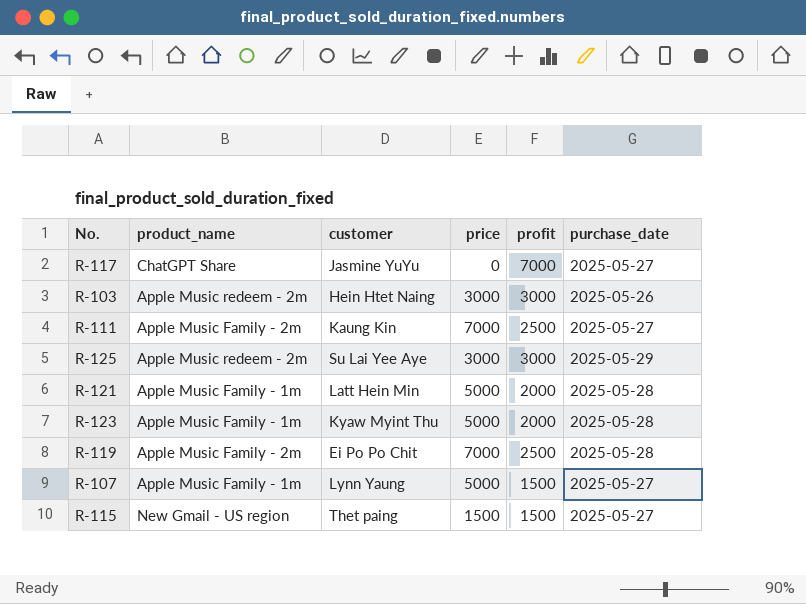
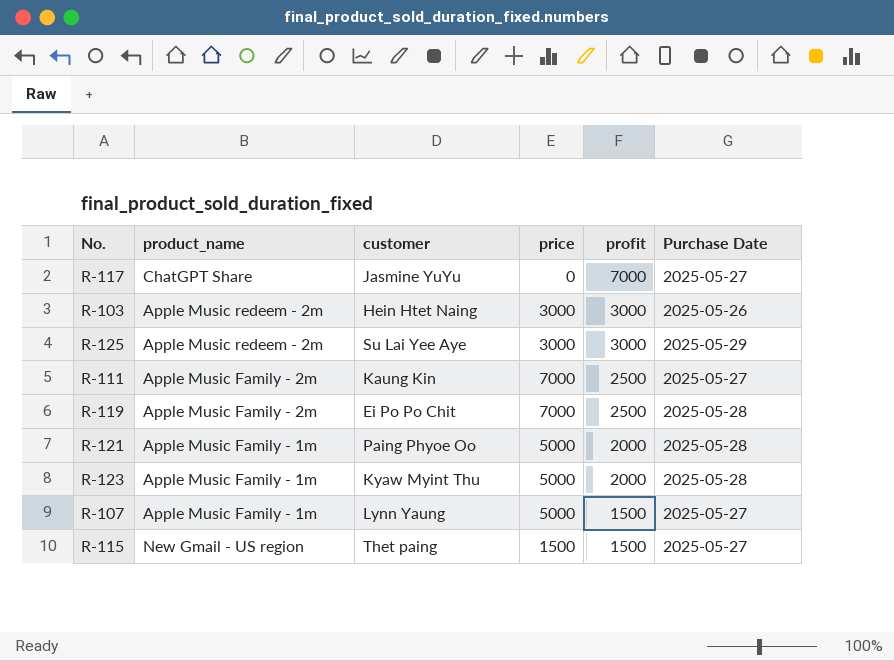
row order: none -> profit descending
column name: purchase_date -> Purchase Date
R-121 | customer: Latt Hein Min -> Paing Phyoe Oo

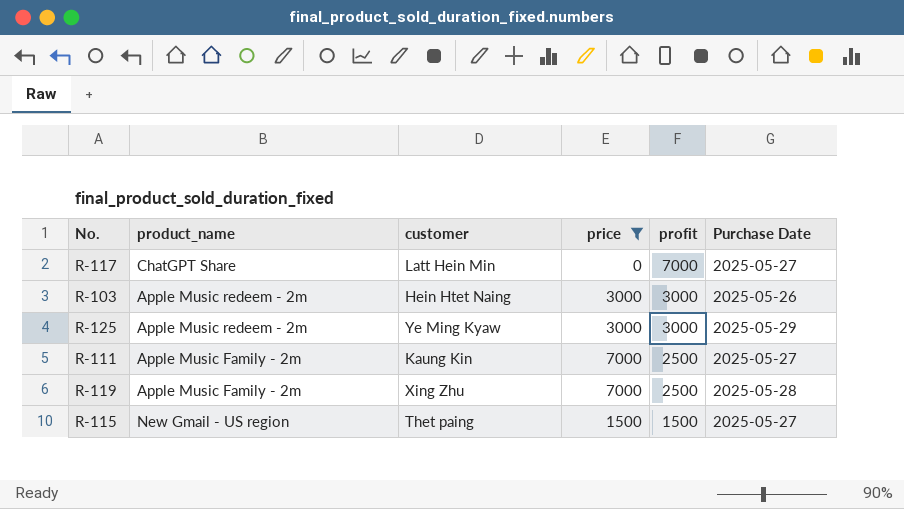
filter: none -> price != 5000
R-117 | customer: Jasmine YuYu -> Latt Hein Min
R-125 | customer: Su Lai Yee Aye -> Ye Ming Kyaw
R-119 | customer: Ei Po Po Chit -> Xing Zhu

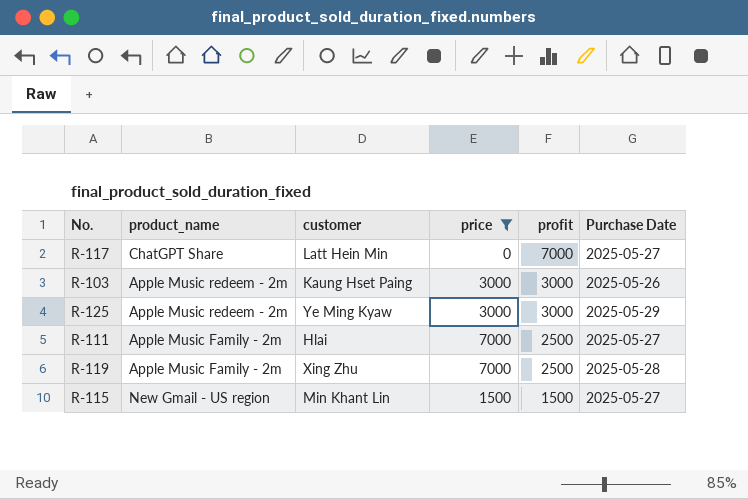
R-103 | customer: Hein Htet Naing -> Kaung Hset Paing
R-111 | customer: Kaung Kin -> Hlai
R-115 | customer: Thet paing -> Min Khant Lin

